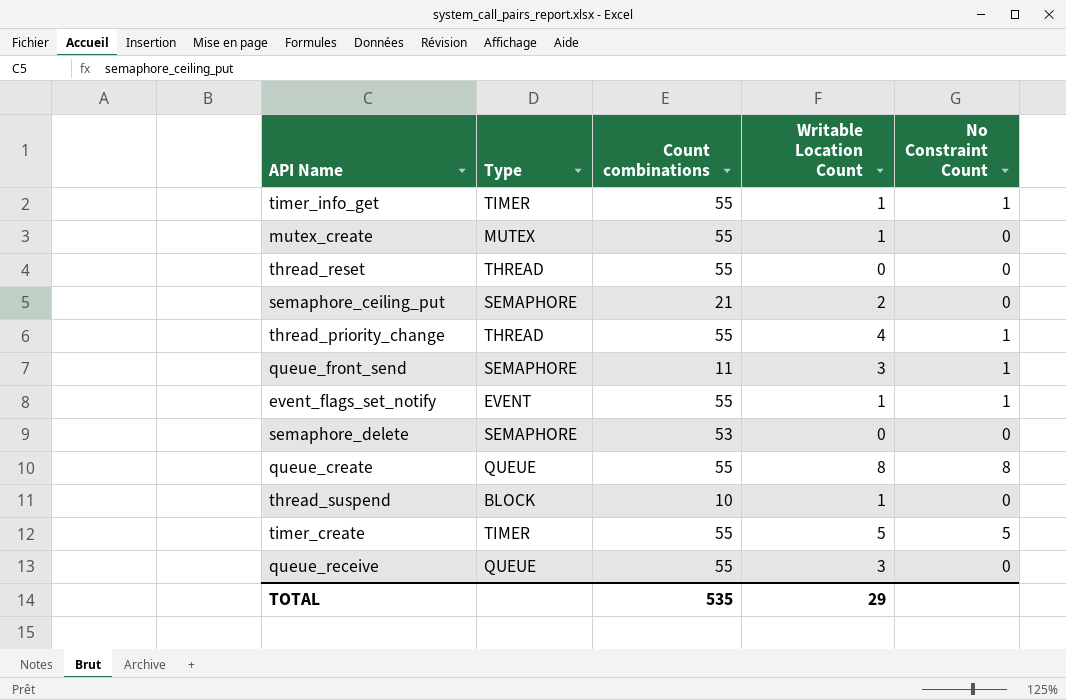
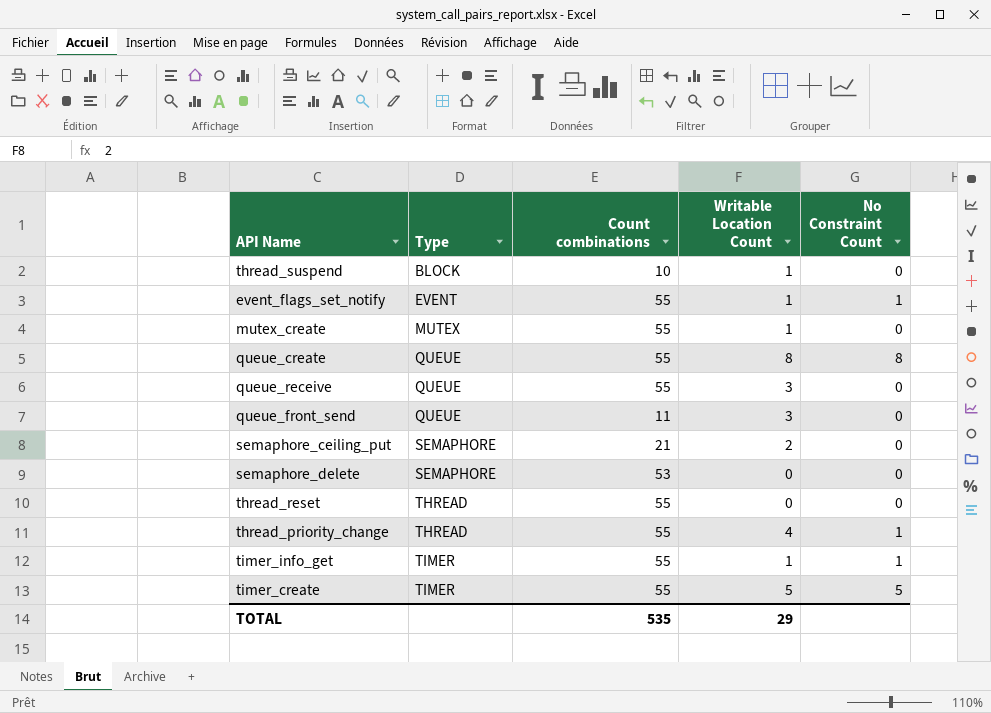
row order: none -> Type ascending
queue_front_send | Type: SEMAPHORE -> QUEUE
queue_front_send | No Constraint Count: 1 -> 0

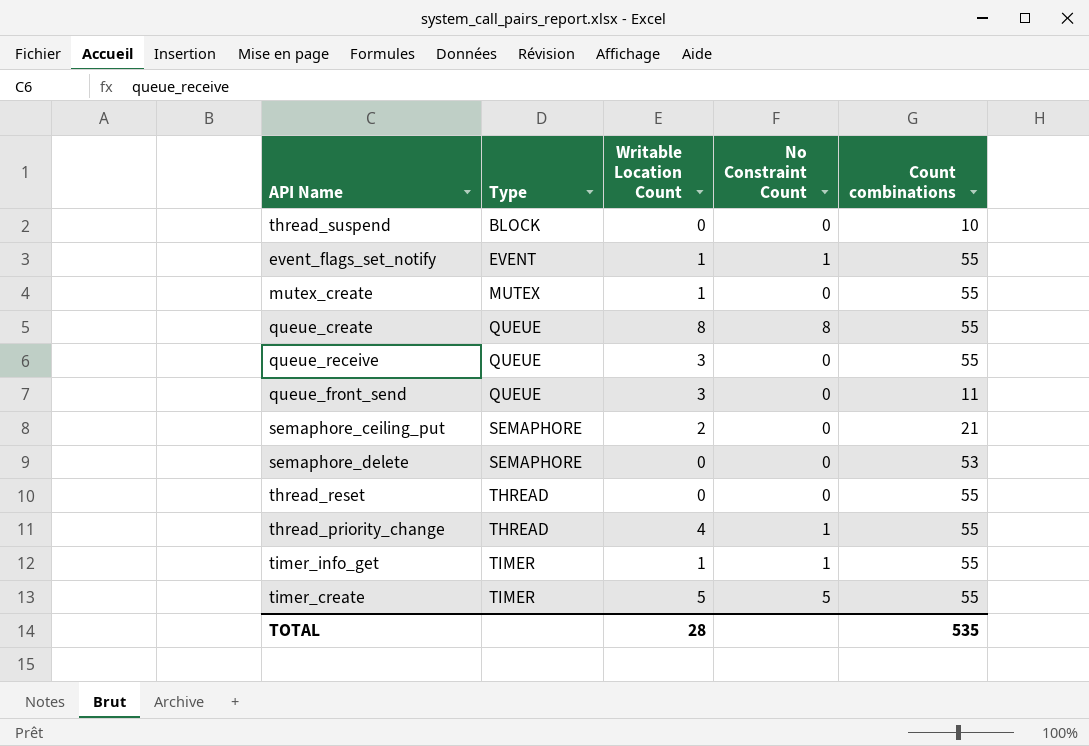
column Count combinations | position: 3 -> 5
thread_suspend | Writable Location Count: 1 -> 0
TOTAL | Writable Location Count: 29 -> 28

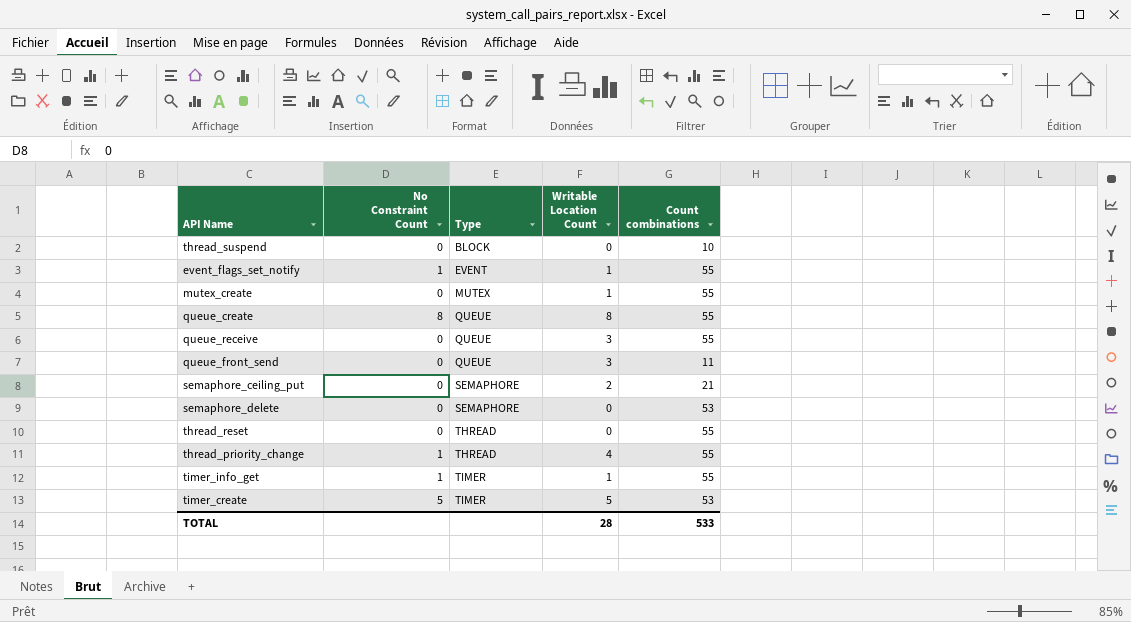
column No Constraint Count | position: 4 -> 2
timer_create | Count combinations: 55 -> 53
TOTAL | Count combinations: 535 -> 533

